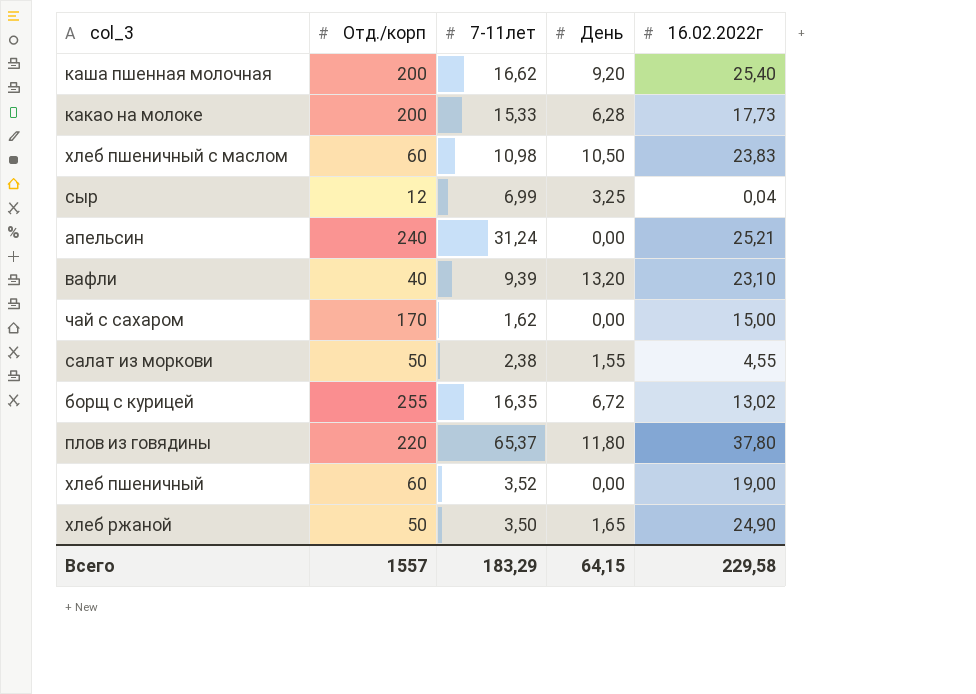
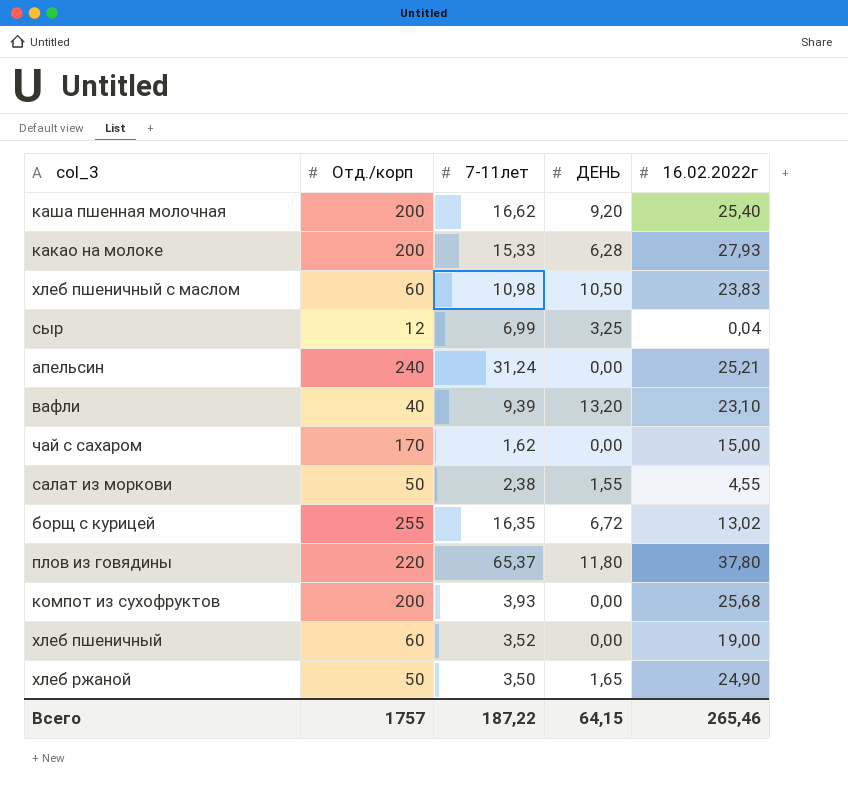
column name: День -> ДЕНЬ
какао на молоке | 16.02.2022г: 17,73 -> 27,93
row компот из сухофруктов: none -> 200 | 3,93 | 0,00 | 25,68
Всего | Отд./корп: 1557 -> 1757
Всего | 7-11лет: 183,29 -> 187,22
Всего | 16.02.2022г: 229,58 -> 265,46

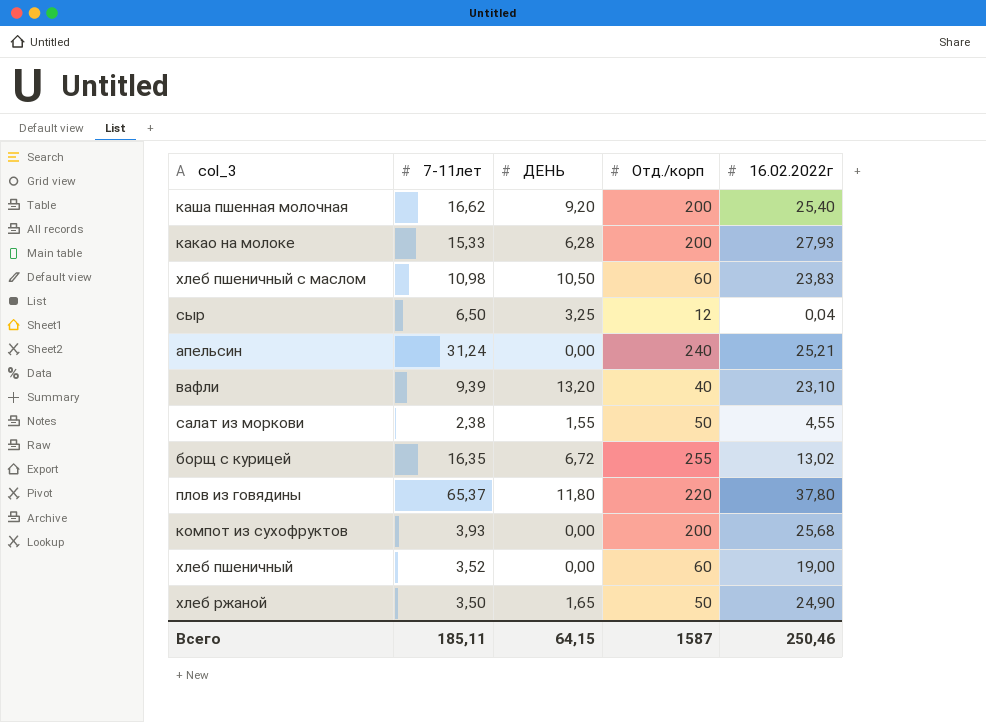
column Отд./корп | position: 2 -> 4
row чай с сахаром: 170 | 1,62 | 0,00 | 15,00 -> none
сыр | 7-11лет: 6,99 -> 6,50
Всего | 7-11лет: 187,22 -> 185,11
Всего | Отд./корп: 1757 -> 1587
Всего | 16.02.2022г: 265,46 -> 250,46

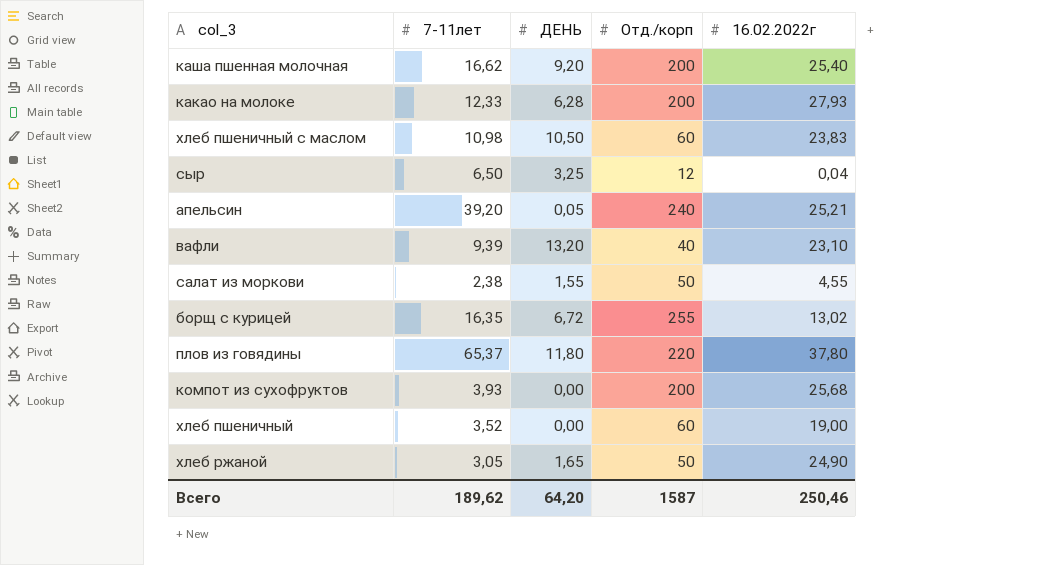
какао на молоке | 7-11лет: 15,33 -> 12,33
апельсин | 7-11лет: 31,24 -> 39,20
апельсин | ДЕНЬ: 0,00 -> 0,05
хлеб ржаной | 7-11лет: 3,50 -> 3,05
Всего | 7-11лет: 185,11 -> 189,62
Всего | ДЕНЬ: 64,15 -> 64,20

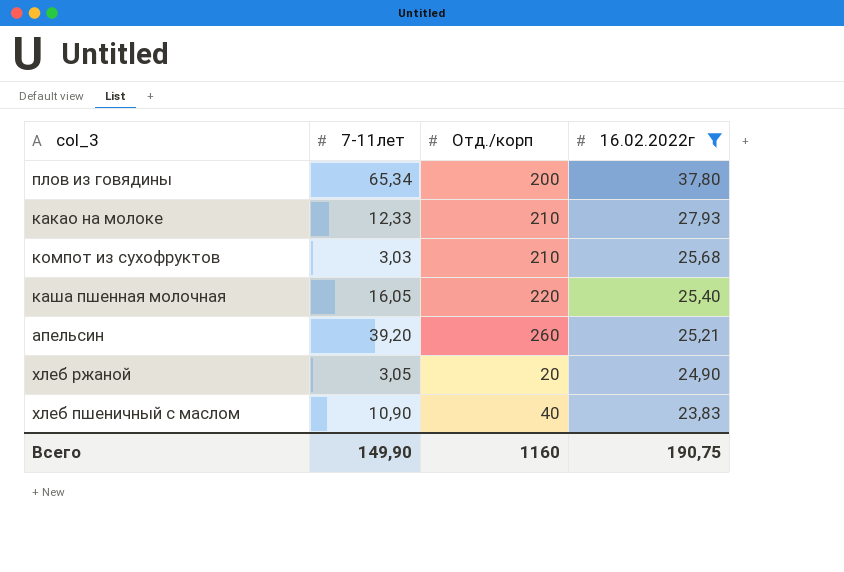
filter: none -> 16.02.2022г >= 23,83
row order: none -> 16.02.2022г descending
column ДЕНЬ | position: 3 -> none
плов из говядины | 7-11лет: 65,37 -> 65,34
плов из говядины | Отд./корп: 220 -> 200
какао на молоке | Отд./корп: 200 -> 210
компот из сухофруктов | 7-11лет: 3,93 -> 3,03
компот из сухофруктов | Отд./корп: 200 -> 210
каша пшенная молочная | 7-11лет: 16,62 -> 16,05
каша пшенная молочная | Отд./корп: 200 -> 220
апельсин | Отд./корп: 240 -> 260
хлеб ржаной | Отд./корп: 50 -> 20
хлеб пшеничный с маслом | 7-11лет: 10,98 -> 10,90
хлеб пшеничный с маслом | Отд./корп: 60 -> 40
Всего | 7-11лет: 189,62 -> 149,90
Всего | Отд./корп: 1587 -> 1160
Всего | 16.02.2022г: 250,46 -> 190,75

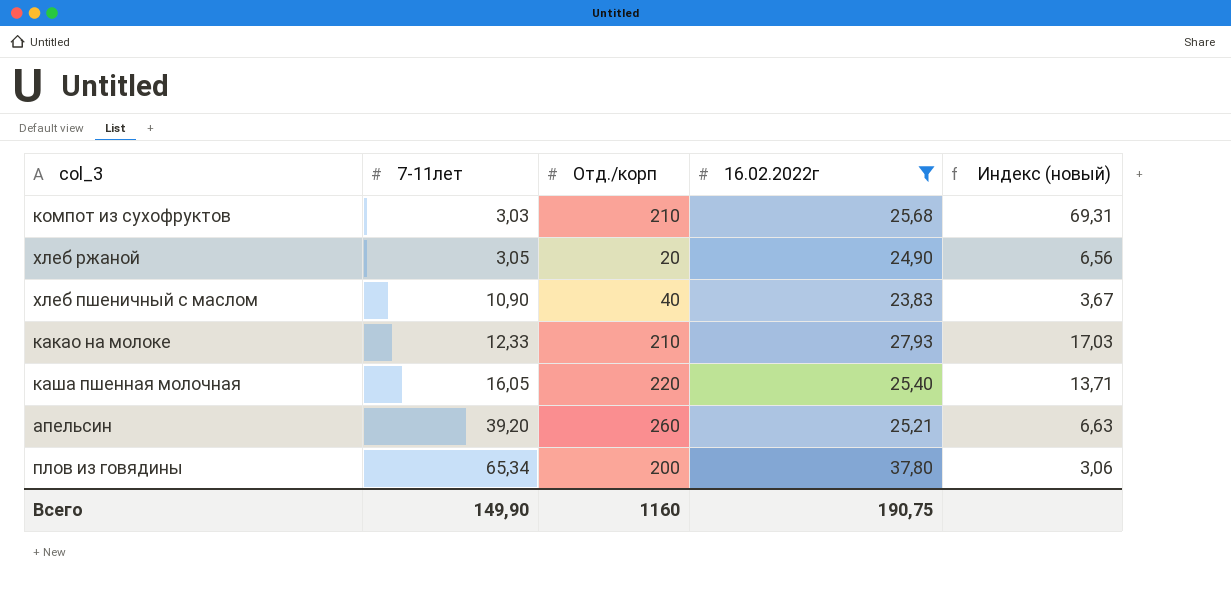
row order: 16.02.2022г descending -> 7-11лет ascending
column Индекс (новый) | formula: none -> [Отд./корп] / [7-11лет]

